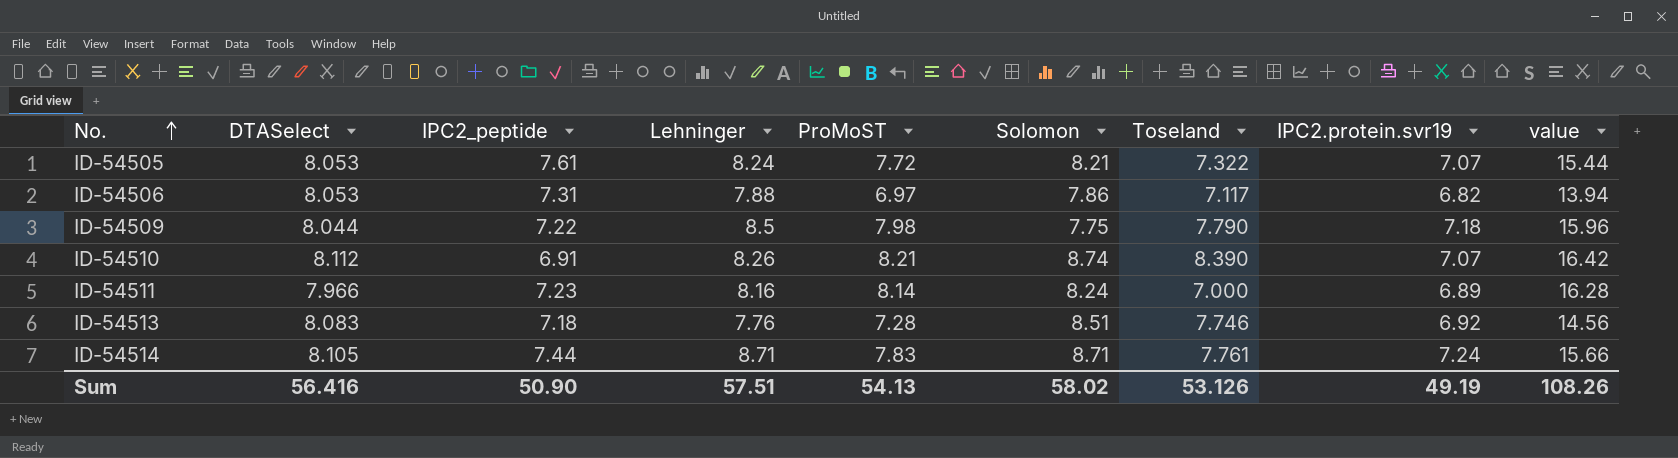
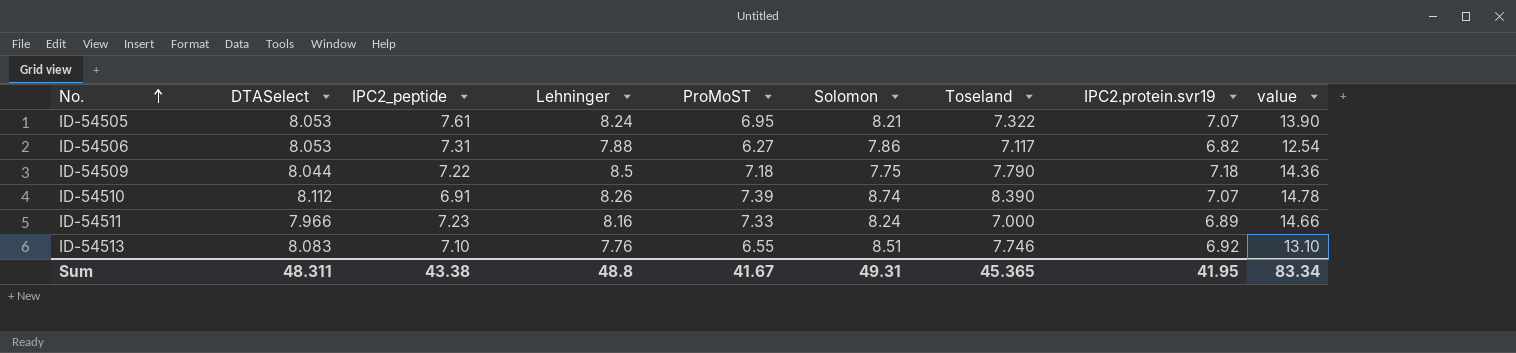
row ID-54514: 8.105 | 7.44 | 8.71 | 7.83 | 8.71 | 7.761 | 7.24 | 15.66 -> none
ID-54505 | ProMoST: 7.72 -> 6.95
ID-54505 | value: 15.44 -> 13.90
ID-54506 | ProMoST: 6.97 -> 6.27
ID-54506 | value: 13.94 -> 12.54
ID-54509 | ProMoST: 7.98 -> 7.18
ID-54509 | value: 15.96 -> 14.36
ID-54510 | ProMoST: 8.21 -> 7.39
ID-54510 | value: 16.42 -> 14.78
ID-54511 | ProMoST: 8.14 -> 7.33
ID-54511 | value: 16.28 -> 14.66
ID-54513 | IPC2_peptide: 7.18 -> 7.10
ID-54513 | ProMoST: 7.28 -> 6.55
ID-54513 | value: 14.56 -> 13.10
Sum | DTASelect: 56.416 -> 48.311
Sum | IPC2_peptide: 50.90 -> 43.38
Sum | Lehninger: 57.51 -> 48.8
Sum | ProMoST: 54.13 -> 41.67
Sum | Solomon: 58.02 -> 49.31
Sum | Toseland: 53.126 -> 45.365
Sum | IPC2.protein.svr19: 49.19 -> 41.95
Sum | value: 108.26 -> 83.34

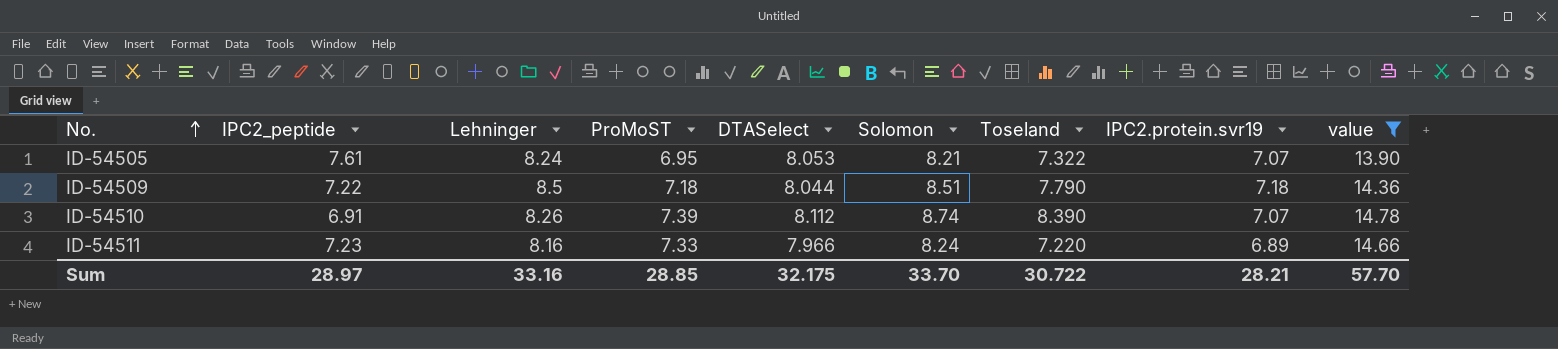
filter: none -> value >= 13.90
column DTASelect | position: 2 -> 5
ID-54509 | Solomon: 7.75 -> 8.51
ID-54511 | Toseland: 7.000 -> 7.220
Sum | IPC2_peptide: 43.38 -> 28.97
Sum | Lehninger: 48.8 -> 33.16
Sum | ProMoST: 41.67 -> 28.85
Sum | DTASelect: 48.311 -> 32.175
Sum | Solomon: 49.31 -> 33.70
Sum | Toseland: 45.365 -> 30.722
Sum | IPC2.protein.svr19: 41.95 -> 28.21
Sum | value: 83.34 -> 57.70

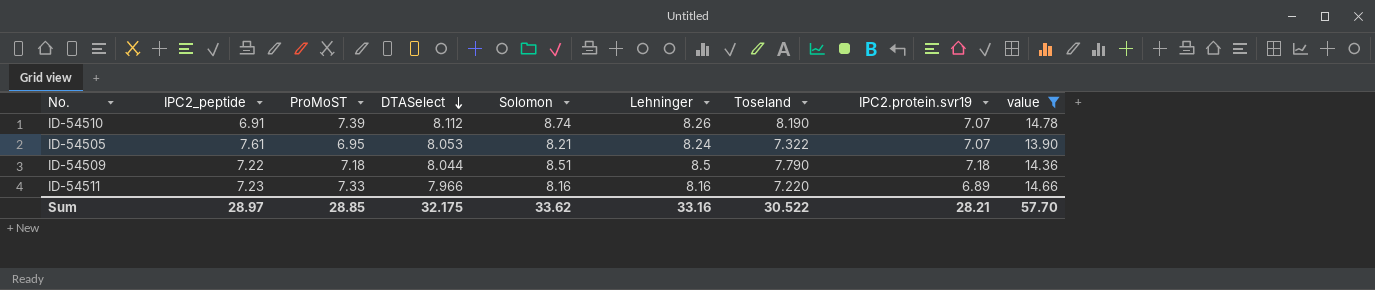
row order: No. ascending -> DTASelect descending
column Lehninger | position: 3 -> 6
ID-54510 | Toseland: 8.390 -> 8.190
ID-54511 | Solomon: 8.24 -> 8.16
Sum | Solomon: 33.70 -> 33.62
Sum | Toseland: 30.722 -> 30.522

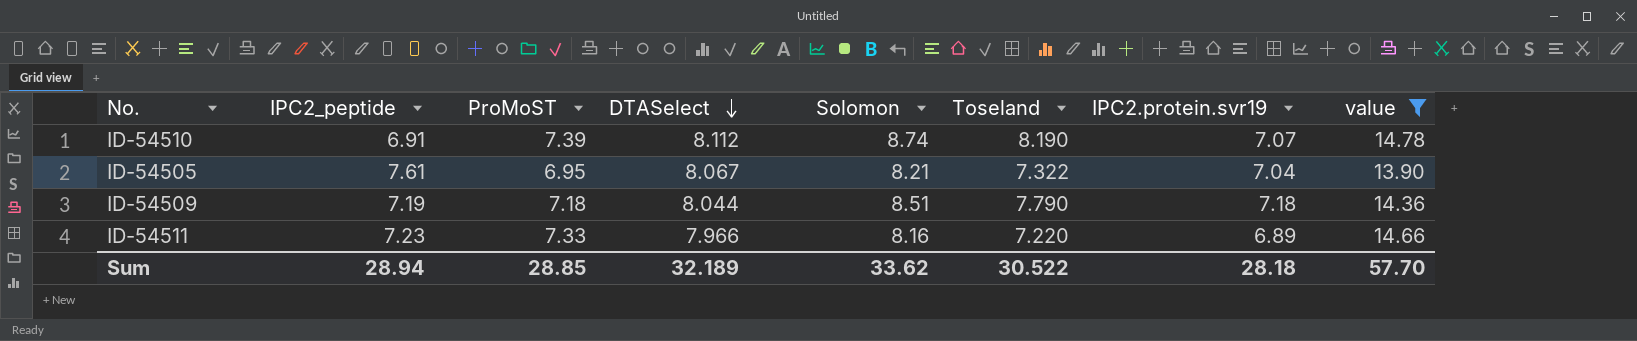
column Lehninger | position: 6 -> none
ID-54505 | DTASelect: 8.053 -> 8.067
ID-54505 | IPC2.protein.svr19: 7.07 -> 7.04
ID-54509 | IPC2_peptide: 7.22 -> 7.19
Sum | IPC2_peptide: 28.97 -> 28.94
Sum | DTASelect: 32.175 -> 32.189
Sum | IPC2.protein.svr19: 28.21 -> 28.18

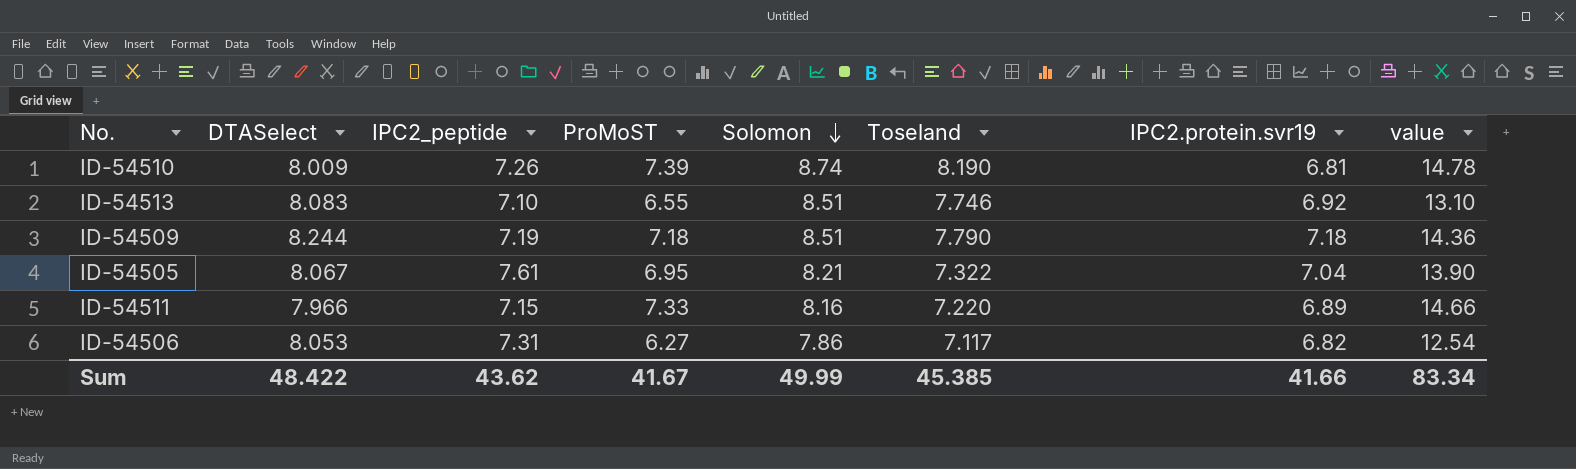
filter: value >= 13.90 -> none
row order: DTASelect descending -> Solomon descending
column DTASelect | position: 4 -> 2
ID-54510 | DTASelect: 8.112 -> 8.009
ID-54510 | IPC2_peptide: 6.91 -> 7.26
ID-54510 | IPC2.protein.svr19: 7.07 -> 6.81
ID-54509 | DTASelect: 8.044 -> 8.244
ID-54511 | IPC2_peptide: 7.23 -> 7.15
Sum | DTASelect: 32.189 -> 48.422
Sum | IPC2_peptide: 28.94 -> 43.62
Sum | ProMoST: 28.85 -> 41.67
Sum | Solomon: 33.62 -> 49.99
Sum | Toseland: 30.522 -> 45.385
Sum | IPC2.protein.svr19: 28.18 -> 41.66
Sum | value: 57.70 -> 83.34

